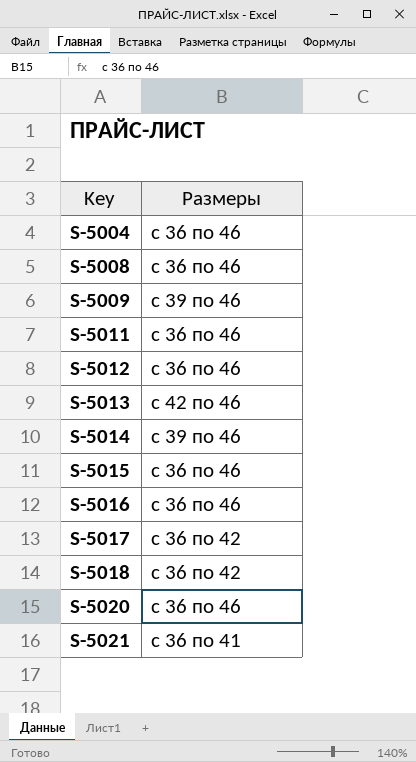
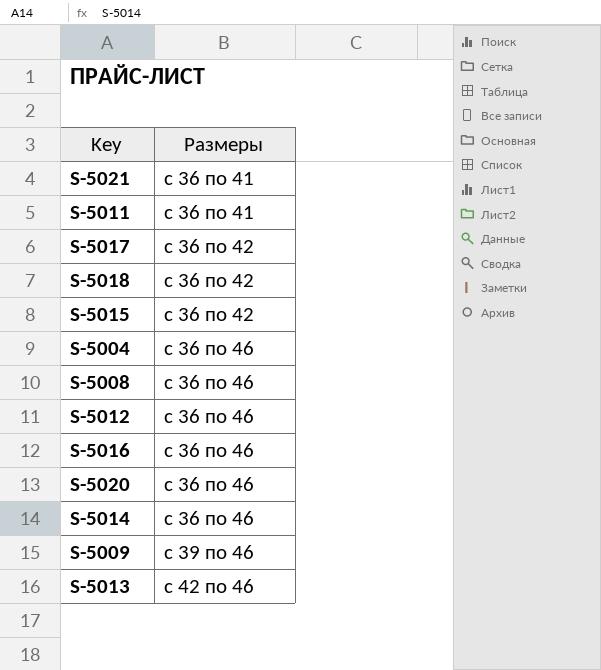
row order: Key ascending -> Размеры ascending
S-5011 | Размеры: с 36 по 46 -> с 36 по 41
S-5015 | Размеры: с 36 по 46 -> с 36 по 42
S-5014 | Размеры: с 39 по 46 -> с 36 по 46

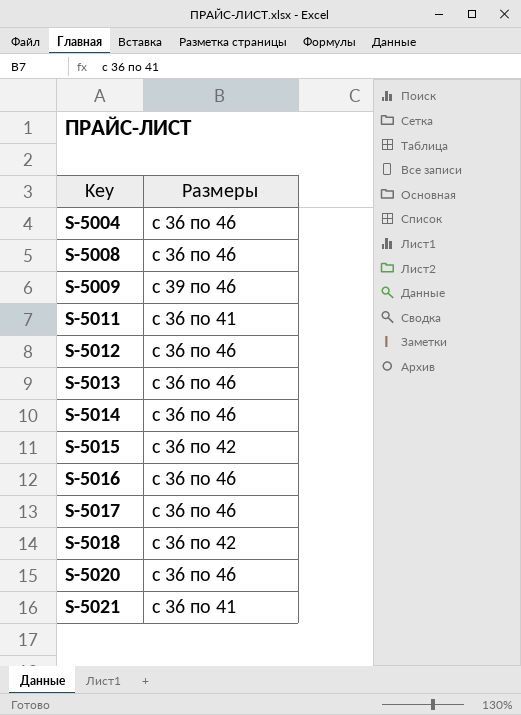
row order: Размеры ascending -> Key ascending
S-5013 | Размеры: с 42 по 46 -> с 36 по 46
S-5017 | Размеры: с 36 по 42 -> с 36 по 46

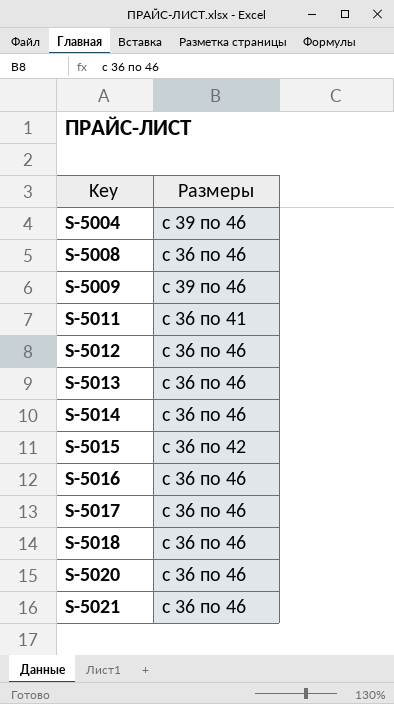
S-5004 | Размеры: с 36 по 46 -> с 39 по 46
S-5018 | Размеры: с 36 по 42 -> с 36 по 46
S-5021 | Размеры: с 36 по 41 -> с 36 по 46

